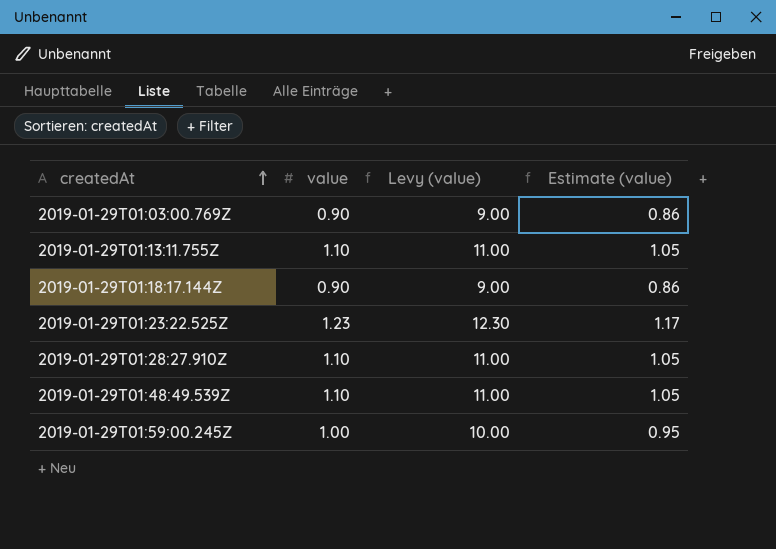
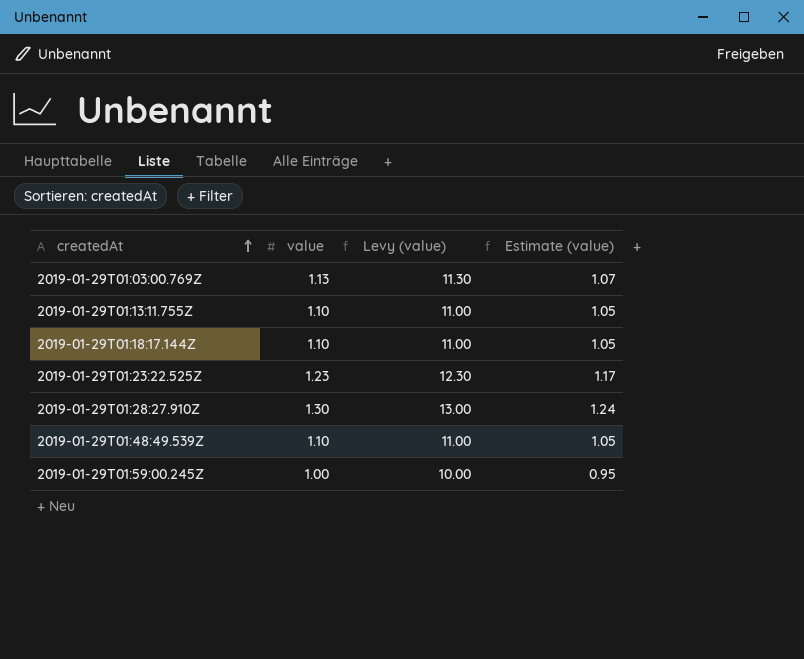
2019-01-29T01:03:00.769Z | value: 0.90 -> 1.13
2019-01-29T01:03:00.769Z | Levy (value): 9.00 -> 11.30
2019-01-29T01:03:00.769Z | Estimate (value): 0.86 -> 1.07
2019-01-29T01:18:17.144Z | value: 0.90 -> 1.10
2019-01-29T01:18:17.144Z | Levy (value): 9.00 -> 11.00
2019-01-29T01:18:17.144Z | Estimate (value): 0.86 -> 1.05
2019-01-29T01:28:27.910Z | value: 1.10 -> 1.30
2019-01-29T01:28:27.910Z | Levy (value): 11.00 -> 13.00
2019-01-29T01:28:27.910Z | Estimate (value): 1.05 -> 1.24

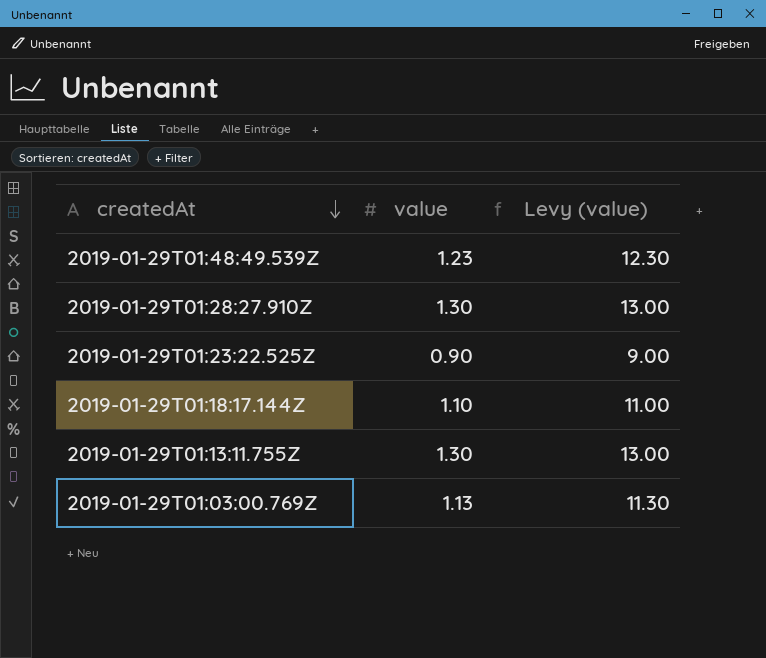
row order: createdAt ascending -> createdAt descending
column Estimate (value) | formula: [value] * 0.95 -> none
row 2019-01-29T01:59:00.245Z: 1.00 | 10.00 | 0.95 -> none
2019-01-29T01:48:49.539Z | value: 1.10 -> 1.23
2019-01-29T01:48:49.539Z | Levy (value): 11.00 -> 12.30
2019-01-29T01:23:22.525Z | value: 1.23 -> 0.90
2019-01-29T01:23:22.525Z | Levy (value): 12.30 -> 9.00
2019-01-29T01:13:11.755Z | value: 1.10 -> 1.30
2019-01-29T01:13:11.755Z | Levy (value): 11.00 -> 13.00

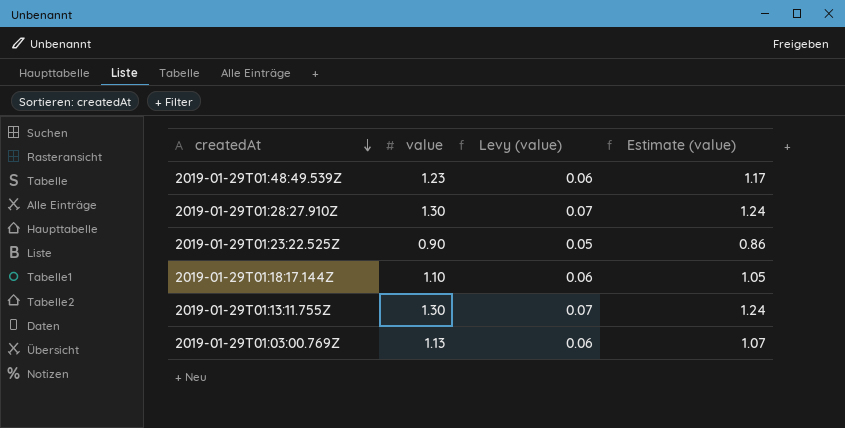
column Levy (value) | formula: [value] * 10 -> [value] * 0.05
column Estimate (value) | formula: none -> [value] * 0.95

